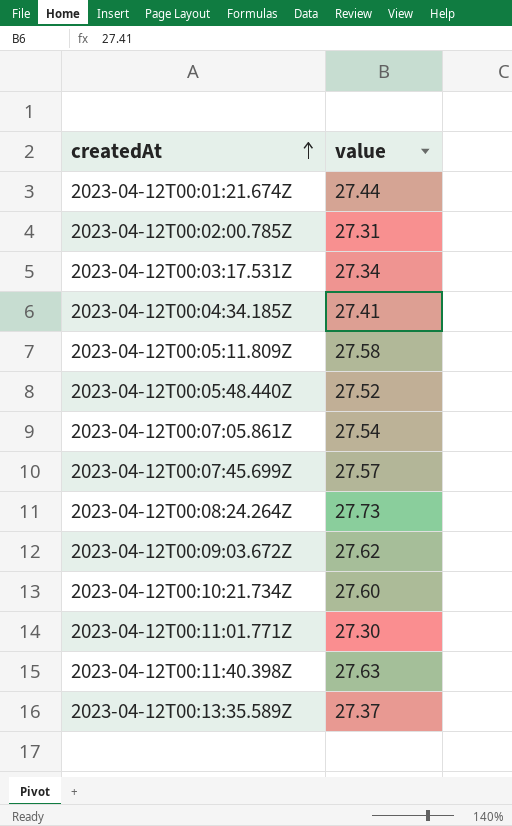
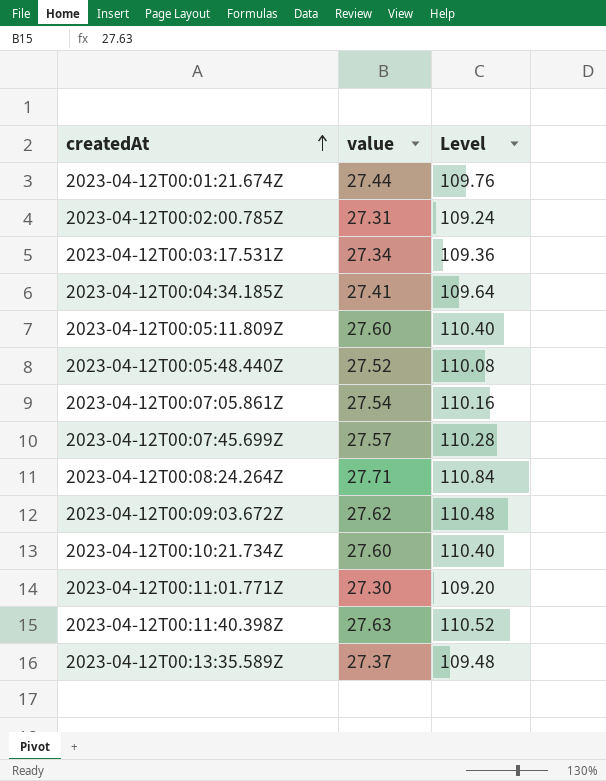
column Level | formula: none -> [value] * 4
2023-04-12T00:05:11.809Z | value: 27.58 -> 27.60
2023-04-12T00:08:24.264Z | value: 27.73 -> 27.71

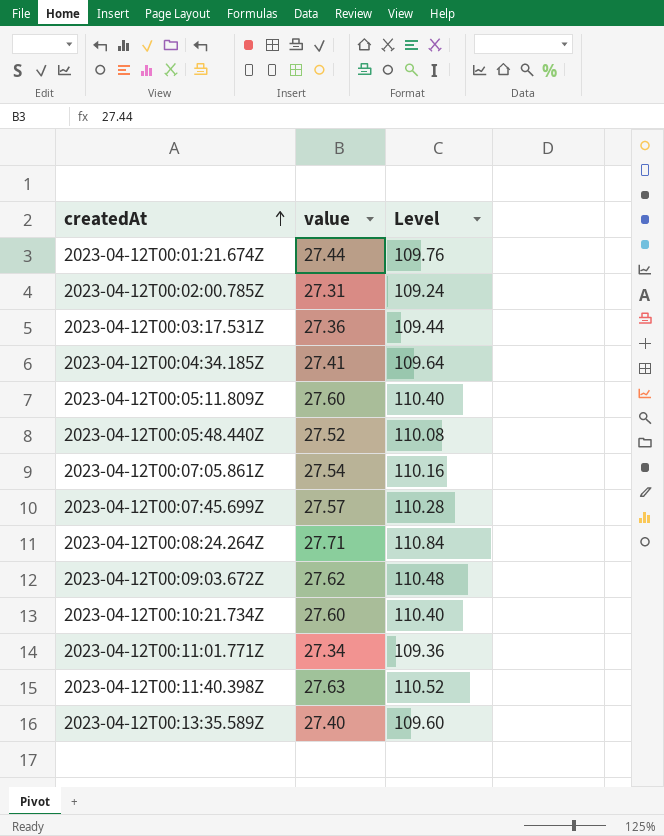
2023-04-12T00:03:17.531Z | value: 27.34 -> 27.36
2023-04-12T00:03:17.531Z | Level: 109.36 -> 109.44
2023-04-12T00:11:01.771Z | value: 27.30 -> 27.34
2023-04-12T00:11:01.771Z | Level: 109.20 -> 109.36
2023-04-12T00:13:35.589Z | value: 27.37 -> 27.40
2023-04-12T00:13:35.589Z | Level: 109.48 -> 109.60

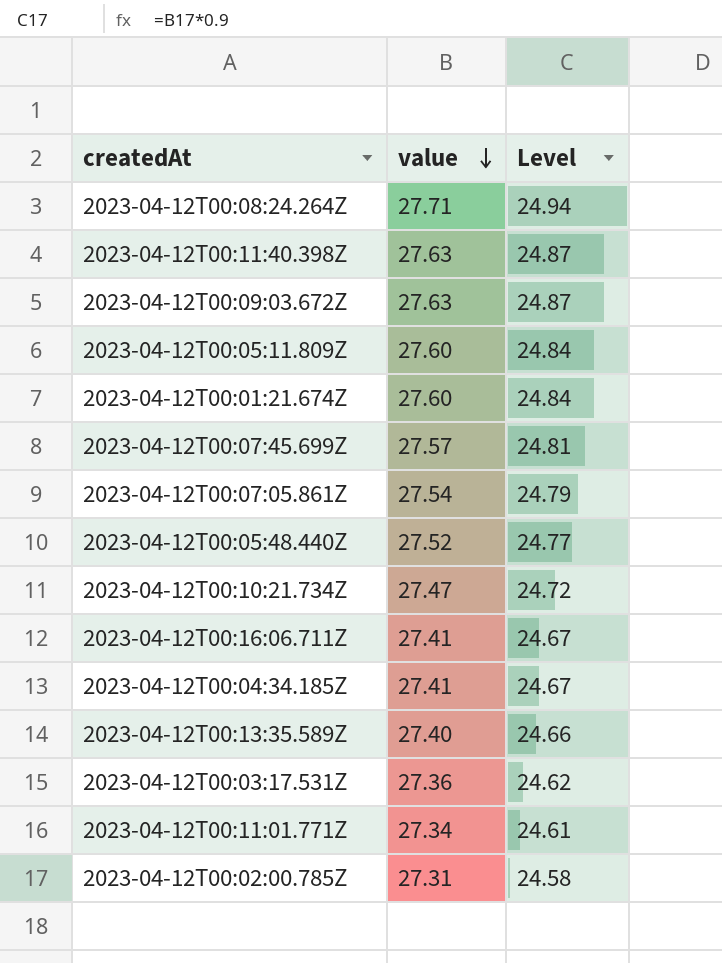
row order: createdAt ascending -> value descending
column Level | formula: [value] * 4 -> [value] * 0.9
2023-04-12T00:09:03.672Z | value: 27.62 -> 27.63
2023-04-12T00:01:21.674Z | value: 27.44 -> 27.60
2023-04-12T00:10:21.734Z | value: 27.60 -> 27.47
row 2023-04-12T00:16:06.711Z: none -> 27.41 | 24.67

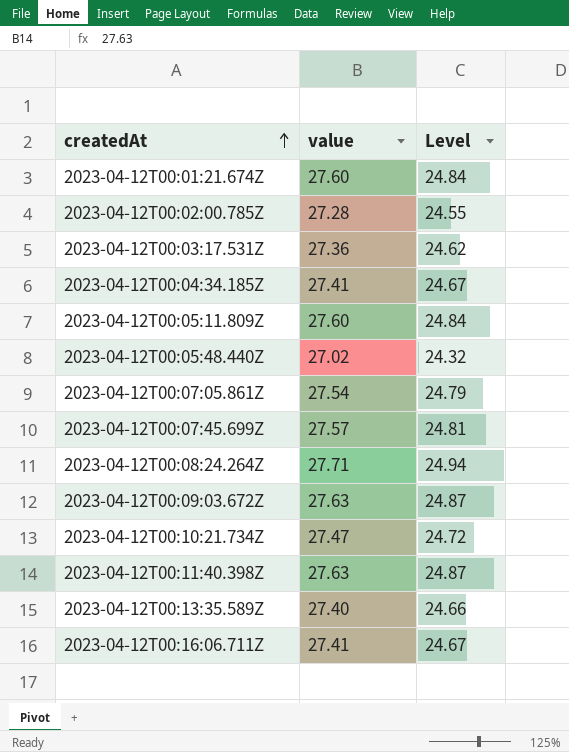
row order: value descending -> createdAt ascending
row 2023-04-12T00:11:01.771Z: 27.34 | 24.61 -> none
2023-04-12T00:02:00.785Z | value: 27.31 -> 27.28
2023-04-12T00:02:00.785Z | Level: 24.58 -> 24.55
2023-04-12T00:05:48.440Z | value: 27.52 -> 27.02
2023-04-12T00:05:48.440Z | Level: 24.77 -> 24.32

